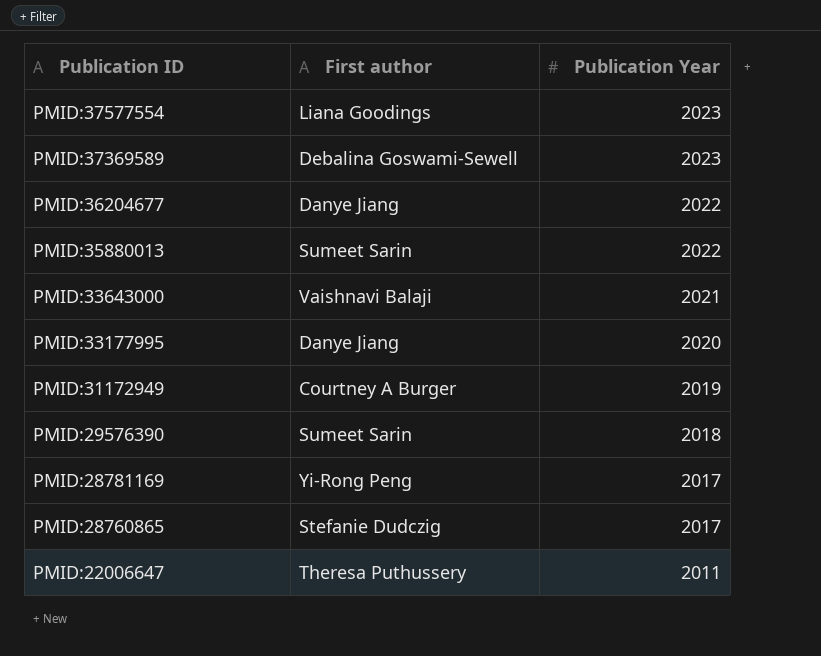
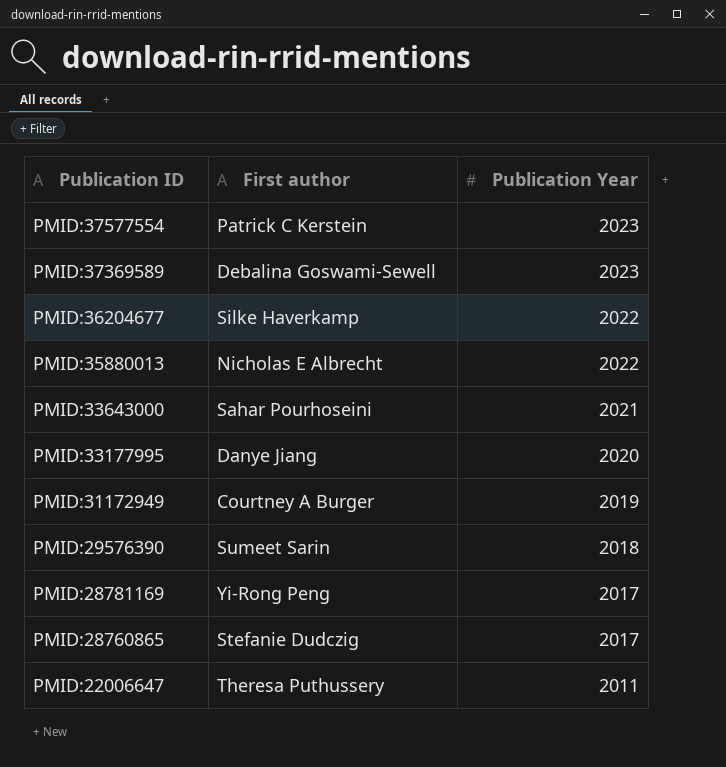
PMID:37577554 | First author: Liana Goodings -> Patrick C Kerstein
PMID:36204677 | First author: Danye Jiang -> Silke Haverkamp
PMID:35880013 | First author: Sumeet Sarin -> Nicholas E Albrecht
PMID:33643000 | First author: Vaishnavi Balaji -> Sahar Pourhoseini

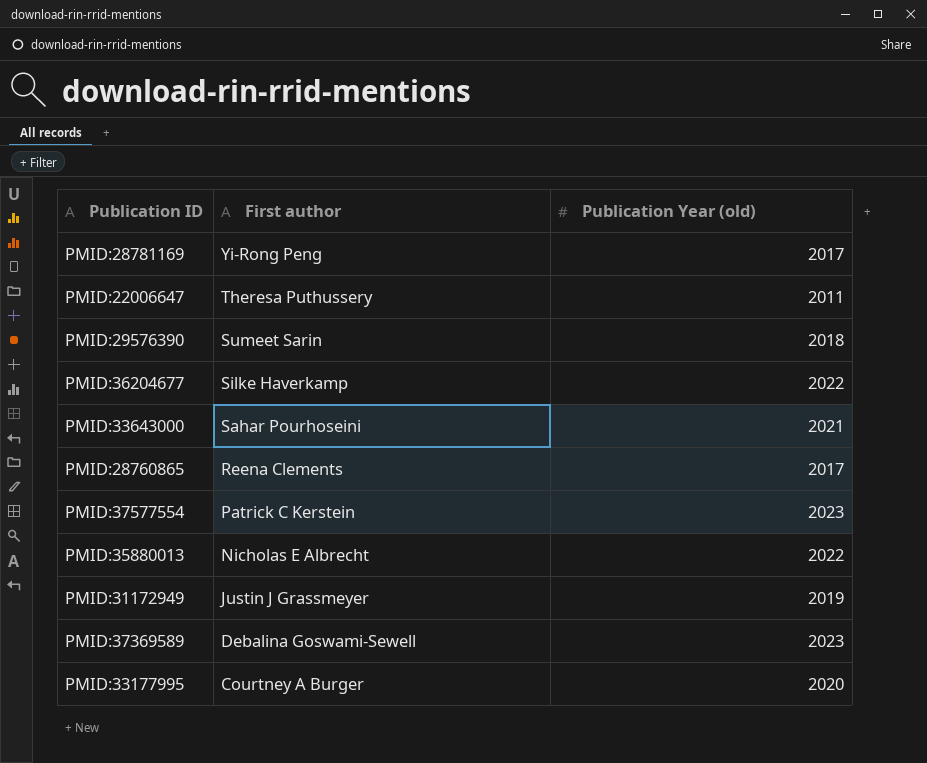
row order: Publication ID descending -> First author descending
column name: Publication Year -> Publication Year (old)
PMID:28760865 | First author: Stefanie Dudczig -> Reena Clements
PMID:31172949 | First author: Courtney A Burger -> Justin J Grassmeyer
PMID:33177995 | First author: Danye Jiang -> Courtney A Burger

